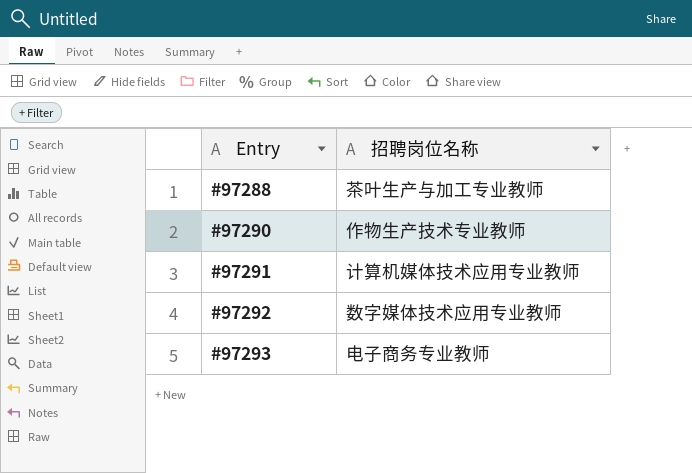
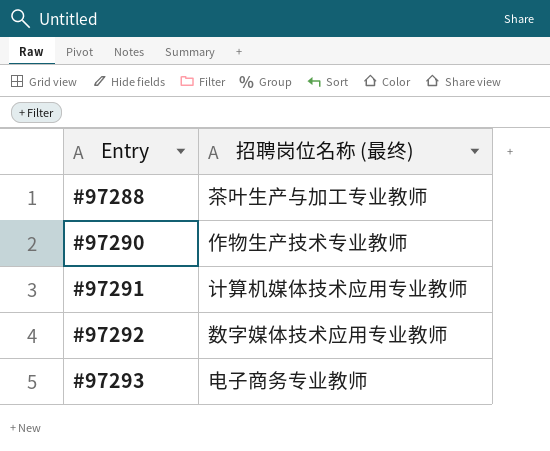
column name: 招聘岗位名称 -> 招聘岗位名称 (最终)

